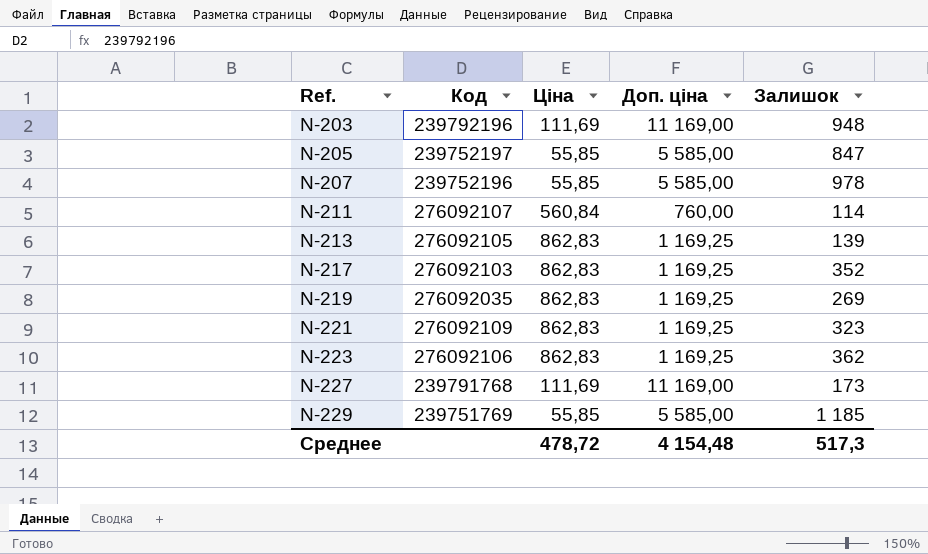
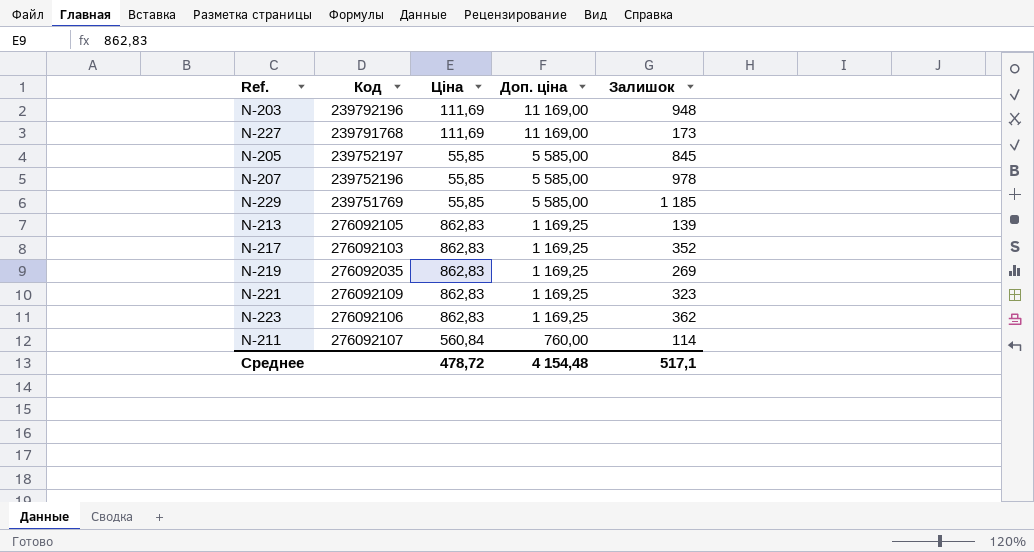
row order: Ref. ascending -> Доп. ціна descending
N-205 | Залишок: 847 -> 845
Среднее | Залишок: 517,3 -> 517,1

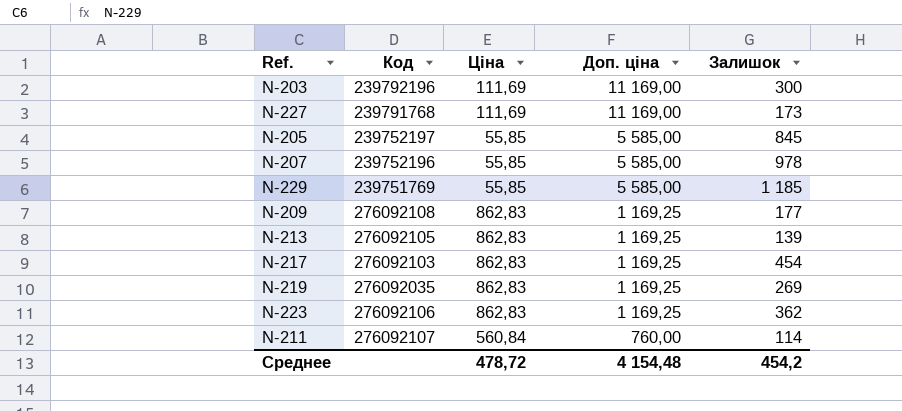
row N-221: 276092109 | 862,83 | 1 169,25 | 323 -> none
N-203 | Залишок: 948 -> 300
row N-209: none -> 276092108 | 862,83 | 1 169,25 | 177
N-217 | Залишок: 352 -> 454
Среднее | Залишок: 517,1 -> 454,2

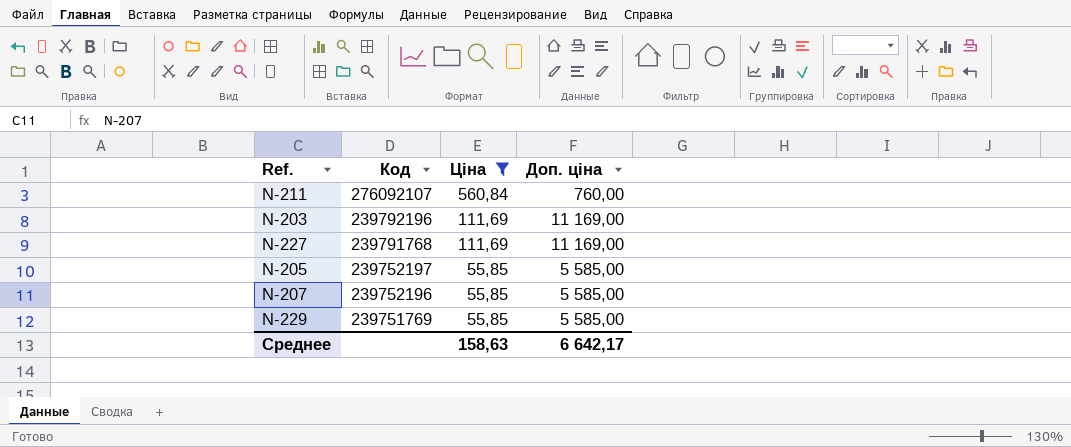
filter: none -> Ціна != 862,83
row order: Доп. ціна descending -> Код descending
column Залишок | position: 5 -> none
Среднее | Ціна: 478,72 -> 158,63
Среднее | Доп. ціна: 4 154,48 -> 6 642,17

